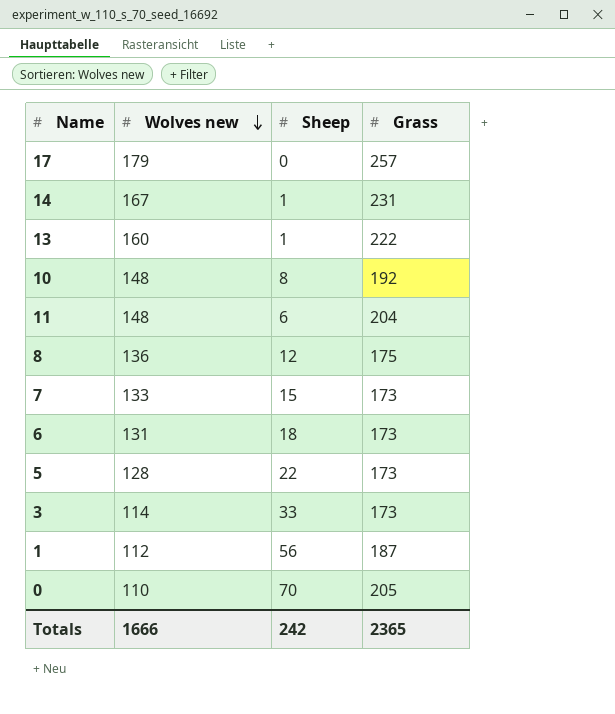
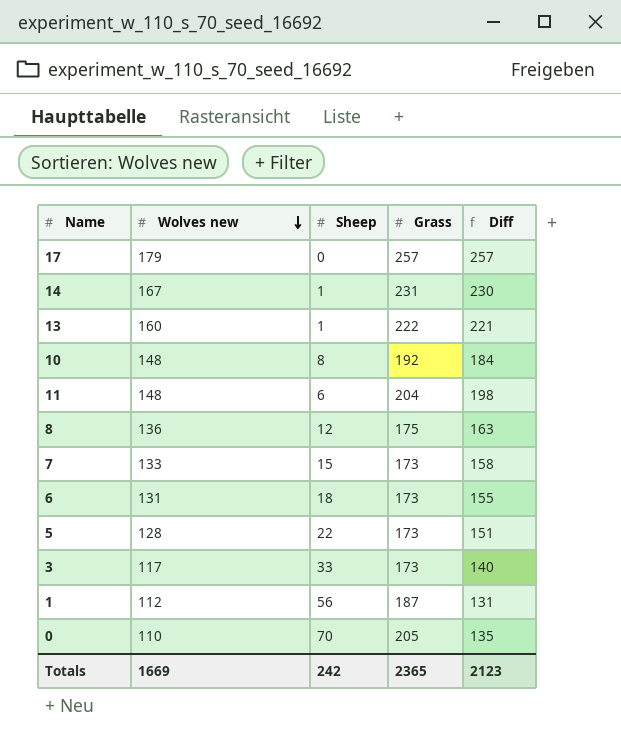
column Diff | formula: none -> [Grass] - [Sheep]
3 | Wolves new: 114 -> 117
Totals | Wolves new: 1666 -> 1669

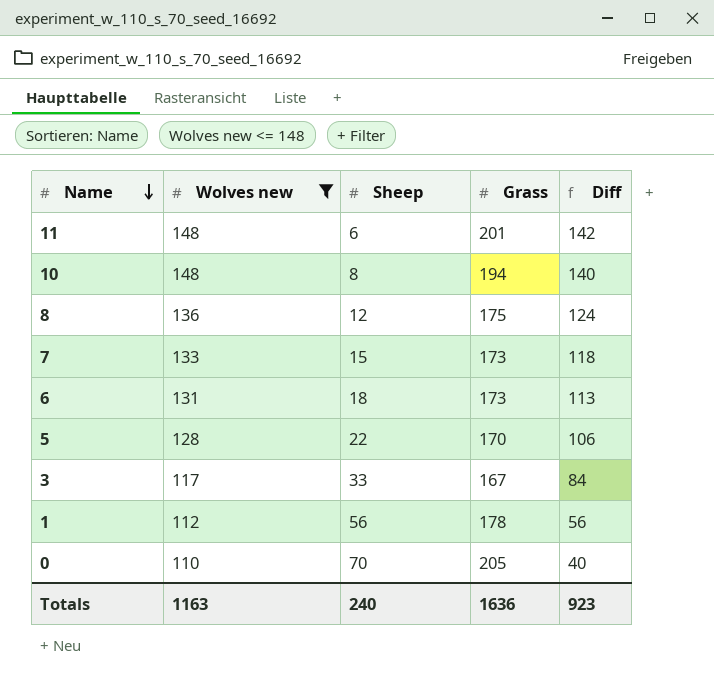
filter: none -> Wolves new <= 148
row order: Wolves new descending -> Name descending
column Diff | formula: [Grass] - [Sheep] -> [Wolves new] - [Sheep]
11 | Grass: 204 -> 201
10 | Grass: 192 -> 194
5 | Grass: 173 -> 170
3 | Grass: 173 -> 167
1 | Grass: 187 -> 178
Totals | Wolves new: 1669 -> 1163
Totals | Sheep: 242 -> 240
Totals | Grass: 2365 -> 1636
Totals | Diff: 2123 -> 923

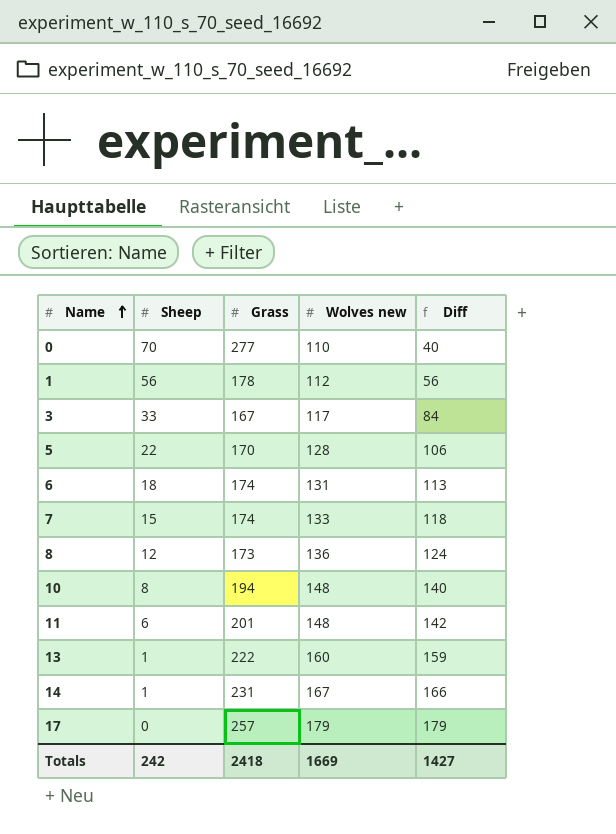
filter: Wolves new <= 148 -> none
row order: Name descending -> Name ascending
column Wolves new | position: 2 -> 4
0 | Grass: 205 -> 277
6 | Grass: 173 -> 174
7 | Grass: 173 -> 174
8 | Grass: 175 -> 173
Totals | Sheep: 240 -> 242
Totals | Grass: 1636 -> 2418
Totals | Wolves new: 1163 -> 1669
Totals | Diff: 923 -> 1427

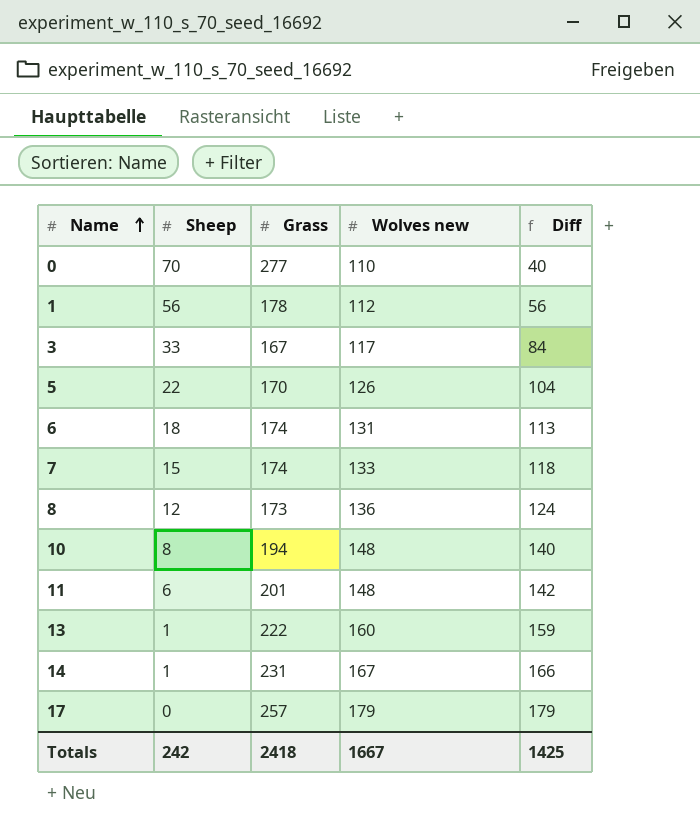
5 | Wolves new: 128 -> 126
5 | Diff: 106 -> 104
Totals | Wolves new: 1669 -> 1667
Totals | Diff: 1427 -> 1425

